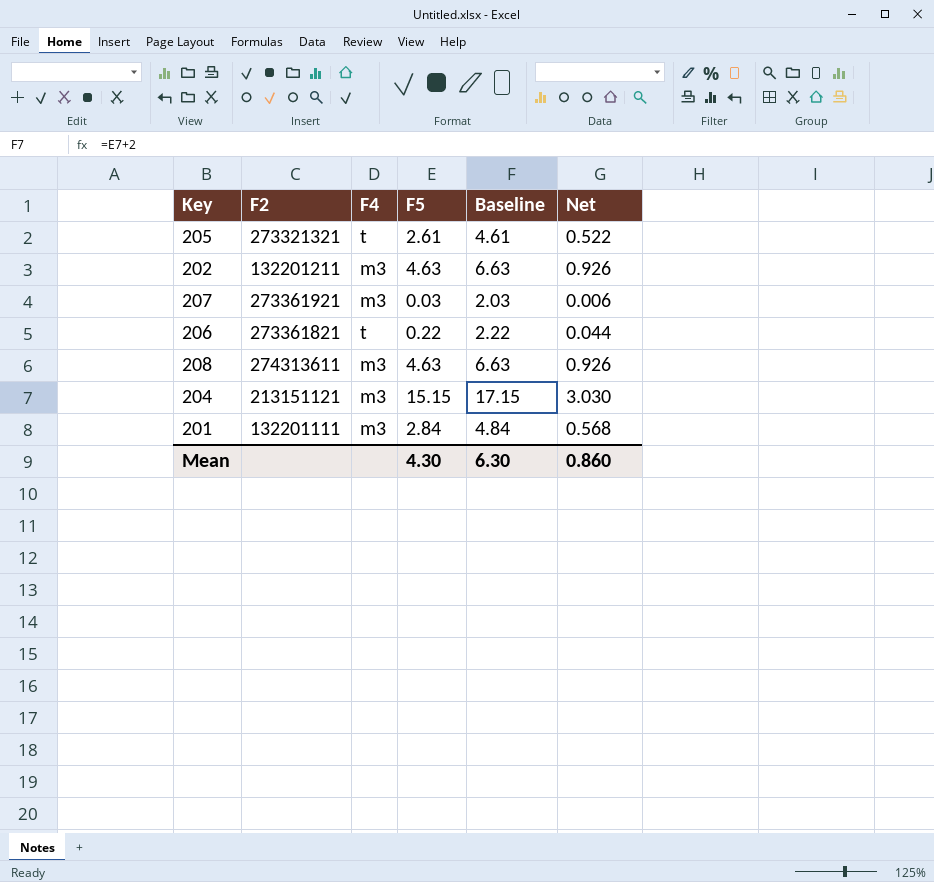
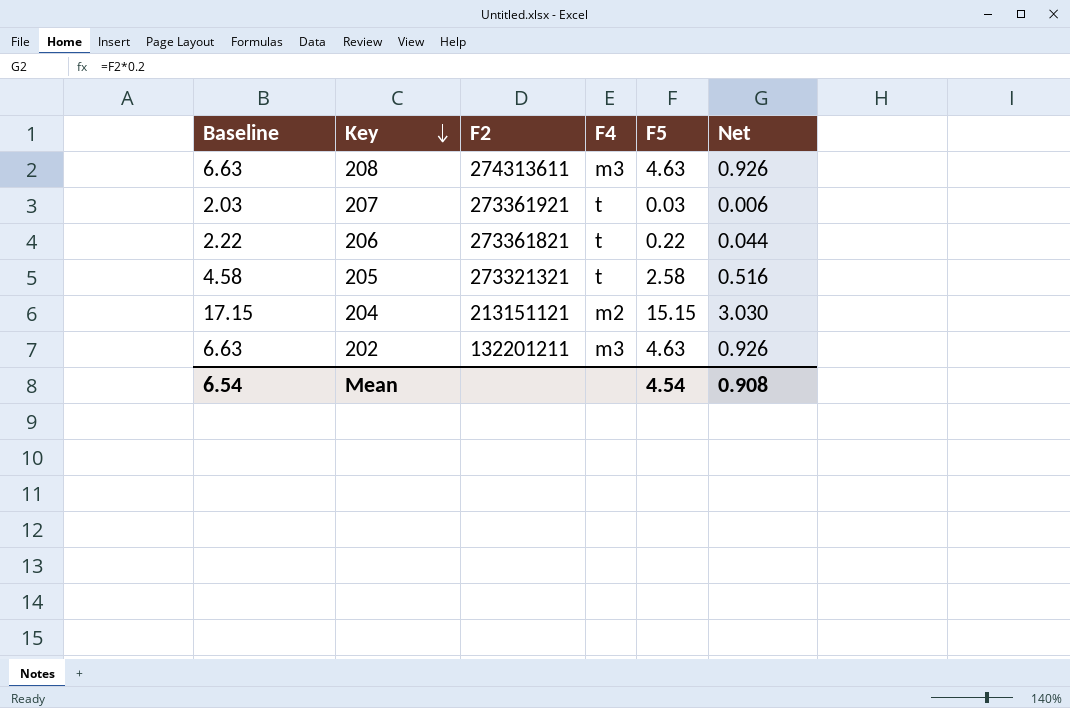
row order: none -> Key descending
column Baseline | position: 5 -> 1
row 201: 132201111 | m3 | 2.84 | 4.84 | 0.568 -> none
207 | F4: m3 -> t
205 | Baseline: 4.61 -> 4.58
205 | F5: 2.61 -> 2.58
205 | Net: 0.522 -> 0.516
204 | F4: m3 -> m2
Mean | Baseline: 6.30 -> 6.54
Mean | F5: 4.30 -> 4.54
Mean | Net: 0.860 -> 0.908

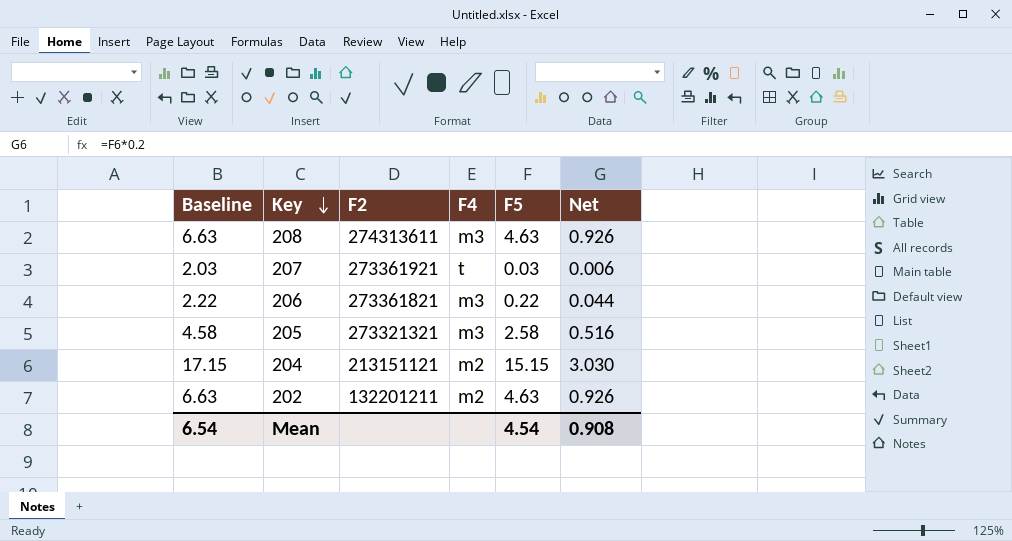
206 | F4: t -> m3
205 | F4: t -> m3
202 | F4: m3 -> m2

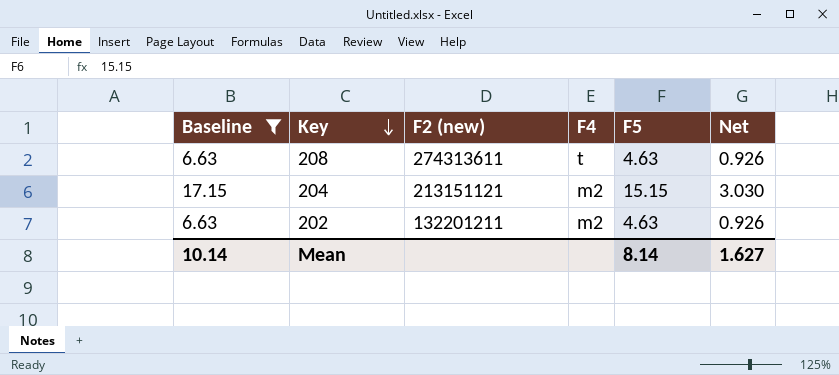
filter: none -> Baseline >= 6.63
column name: F2 -> F2 (new)
208 | F4: m3 -> t
Mean | Baseline: 6.54 -> 10.14
Mean | F5: 4.54 -> 8.14
Mean | Net: 0.908 -> 1.627

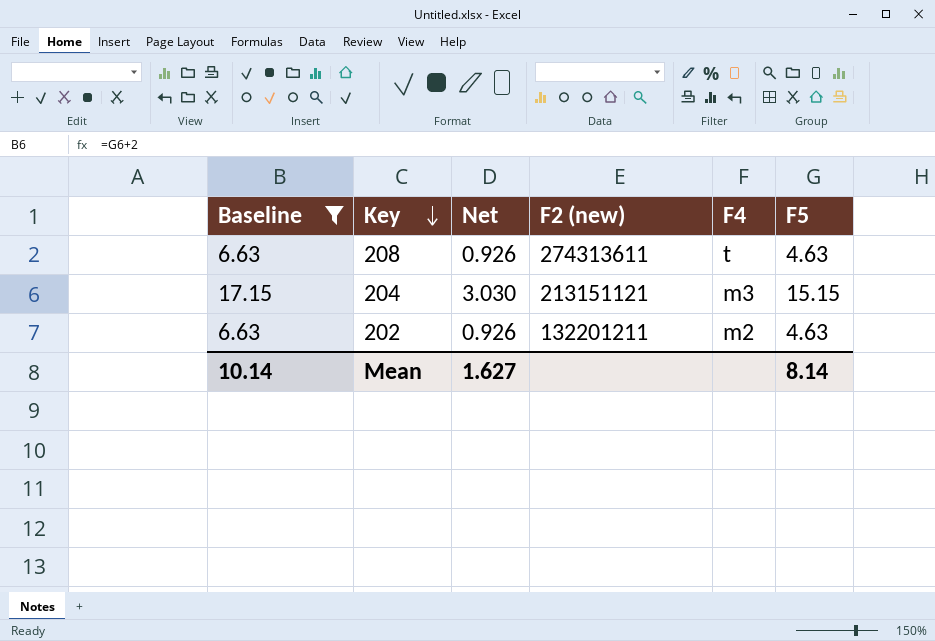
column Net | position: 6 -> 3
204 | F4: m2 -> m3

